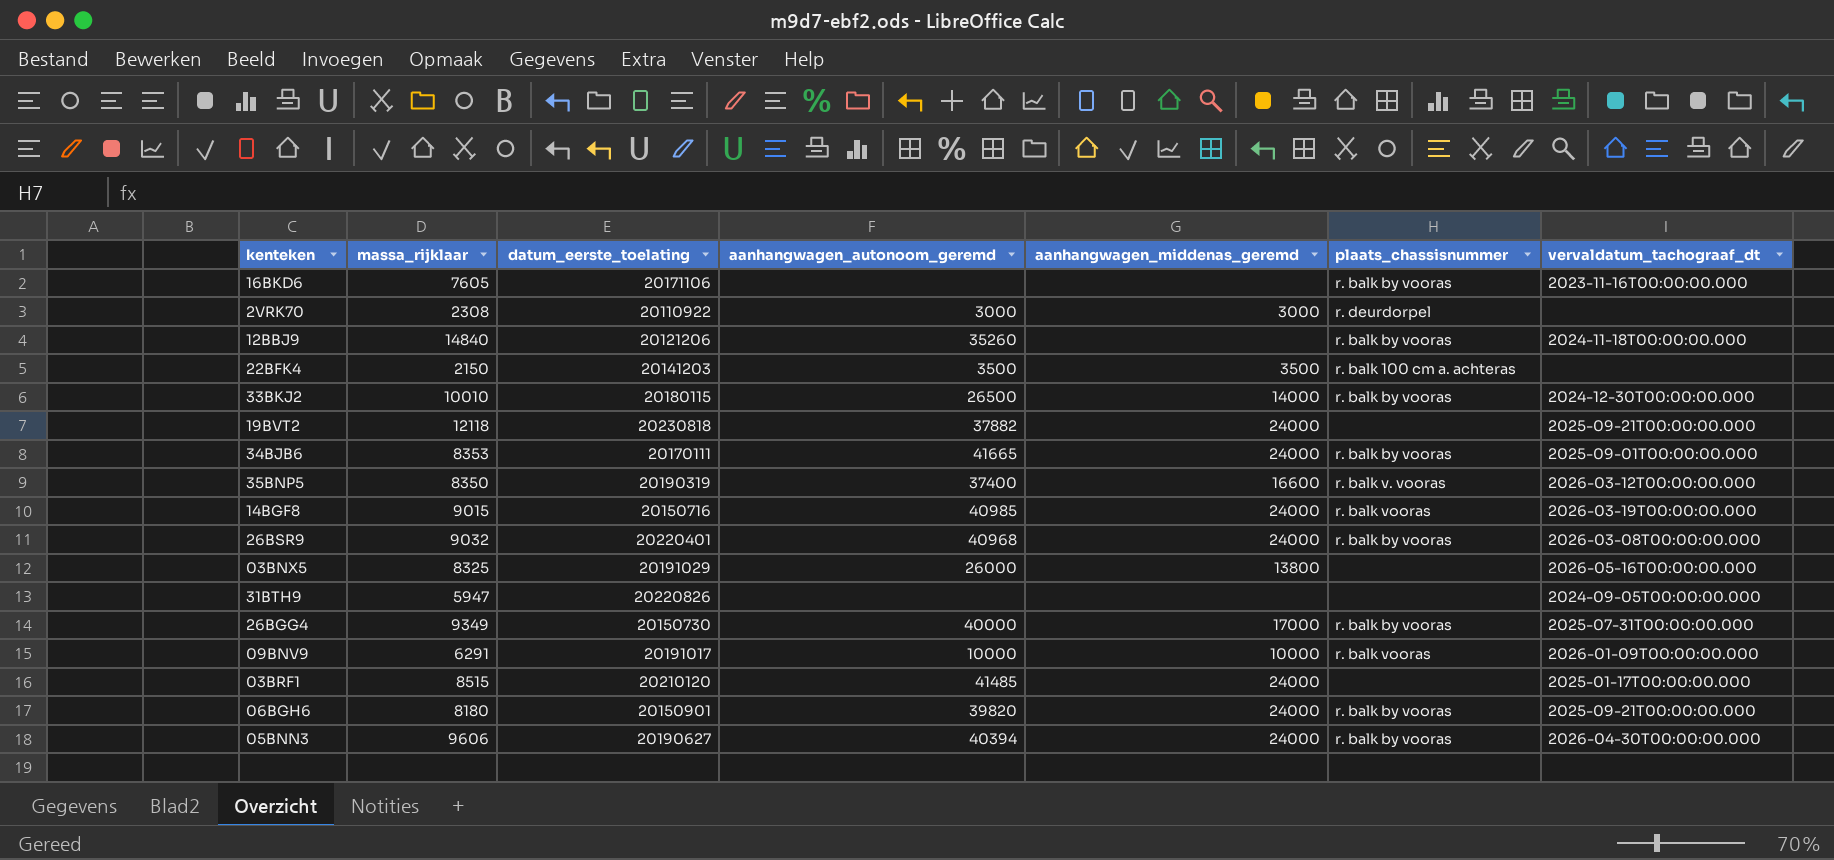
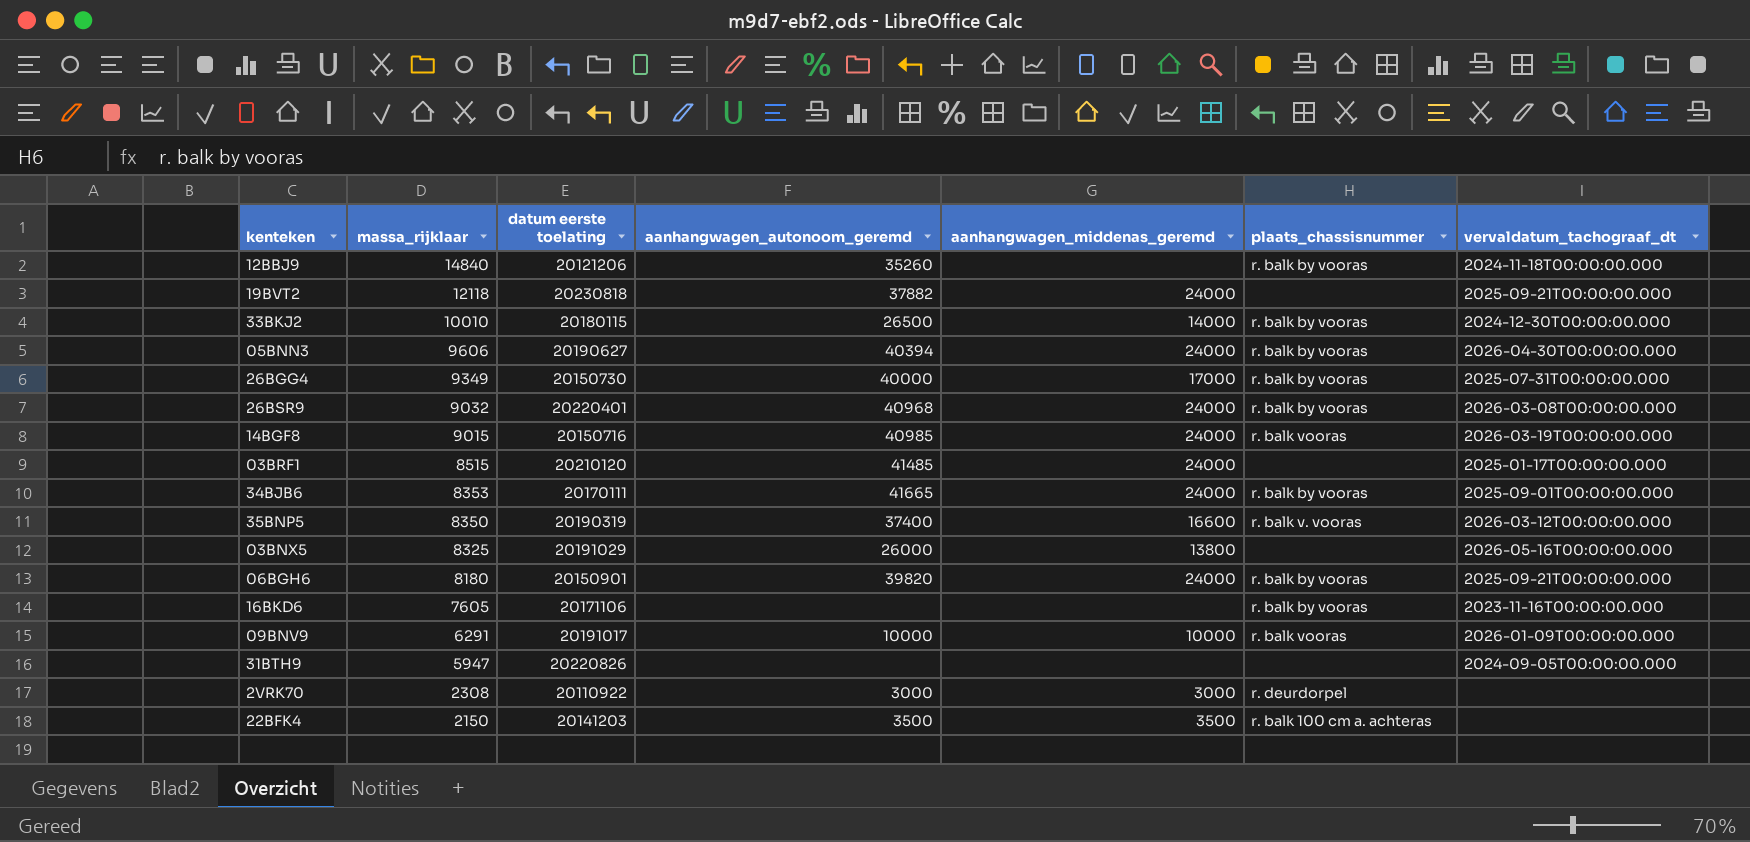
row order: none -> massa_rijklaar descending
column name: datum_eerste_toelating -> datum eerste toelating

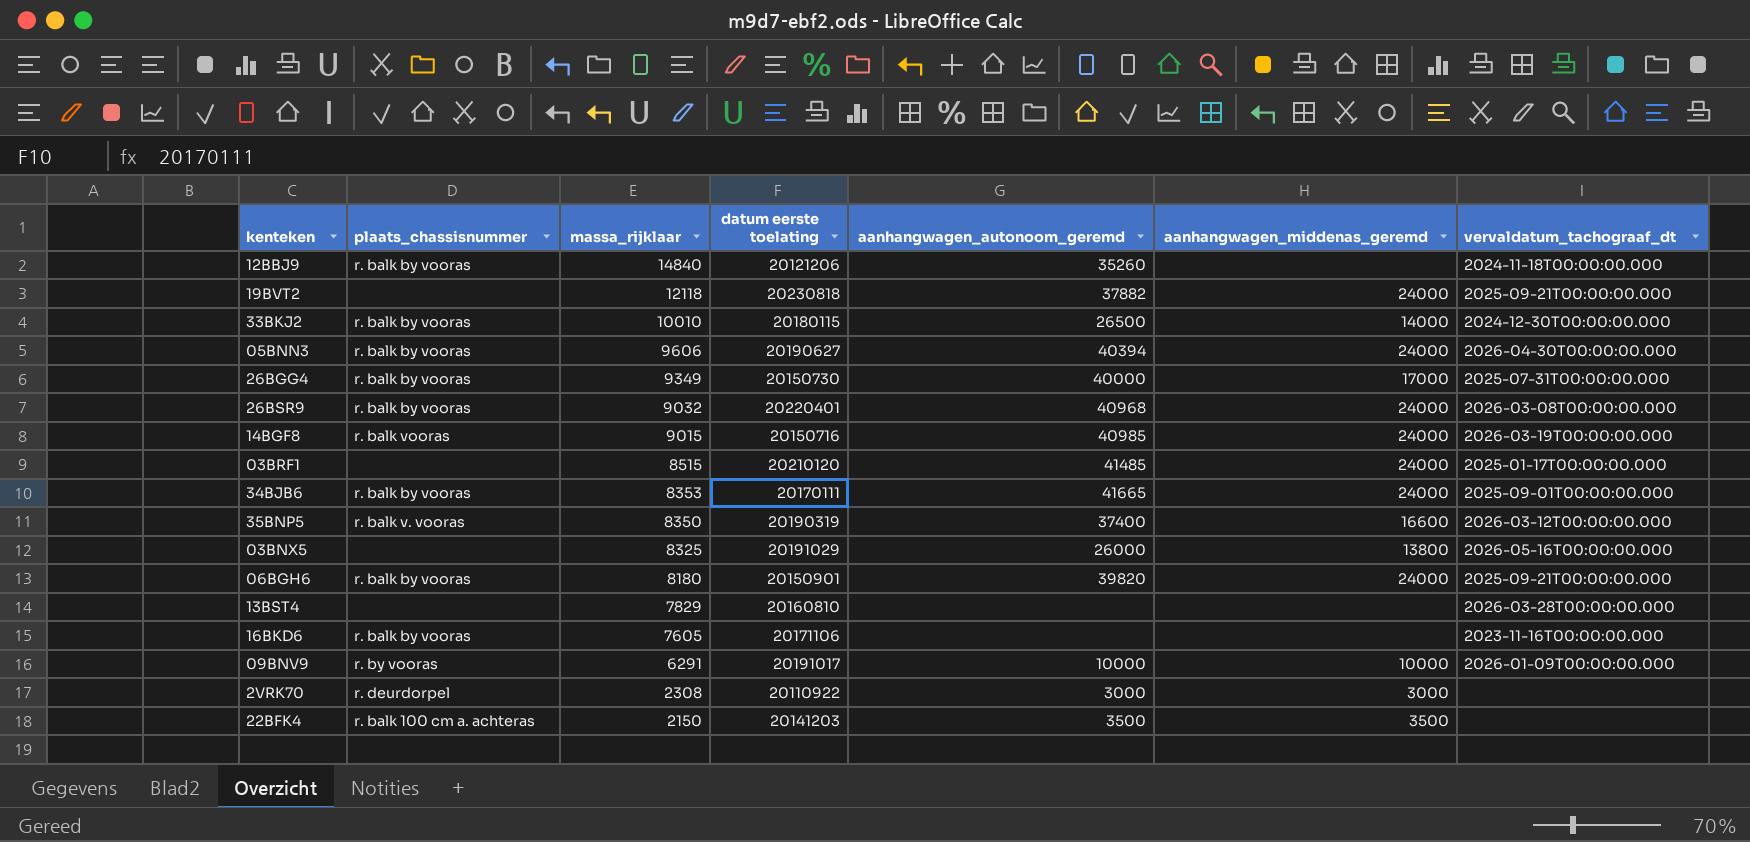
column plaats_chassisnummer | position: 6 -> 2
row 31BTH9: 5947 | 20220826 | none | none | none | 2024-09-05T00:00:00.000 -> none
row 13BST4: none -> none | 7829 | 20160810 | none | none | 2026-03-28T00:00:00.000
09BNV9 | plaats_chassisnummer: r. balk vooras -> r. by vooras

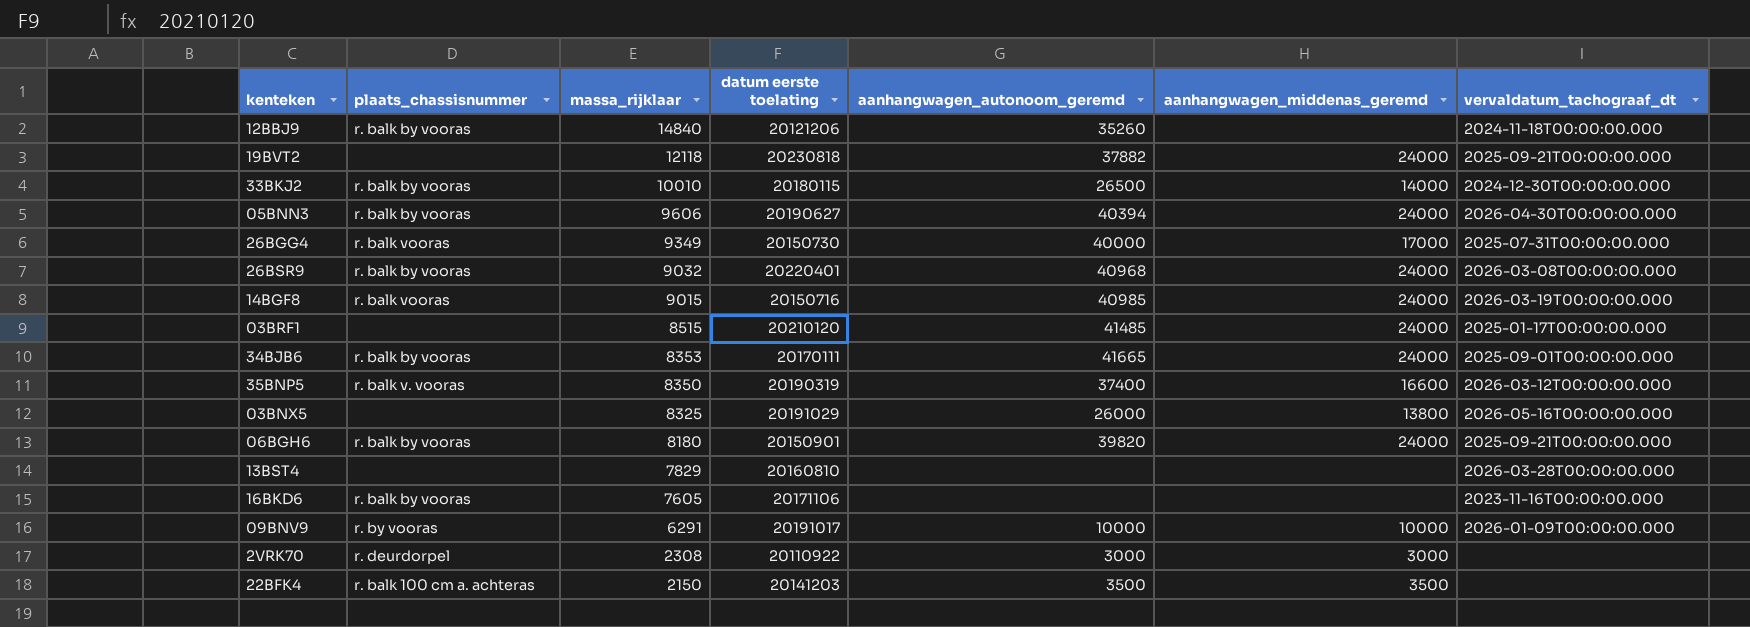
26BGG4 | plaats_chassisnummer: r. balk by vooras -> r. balk vooras

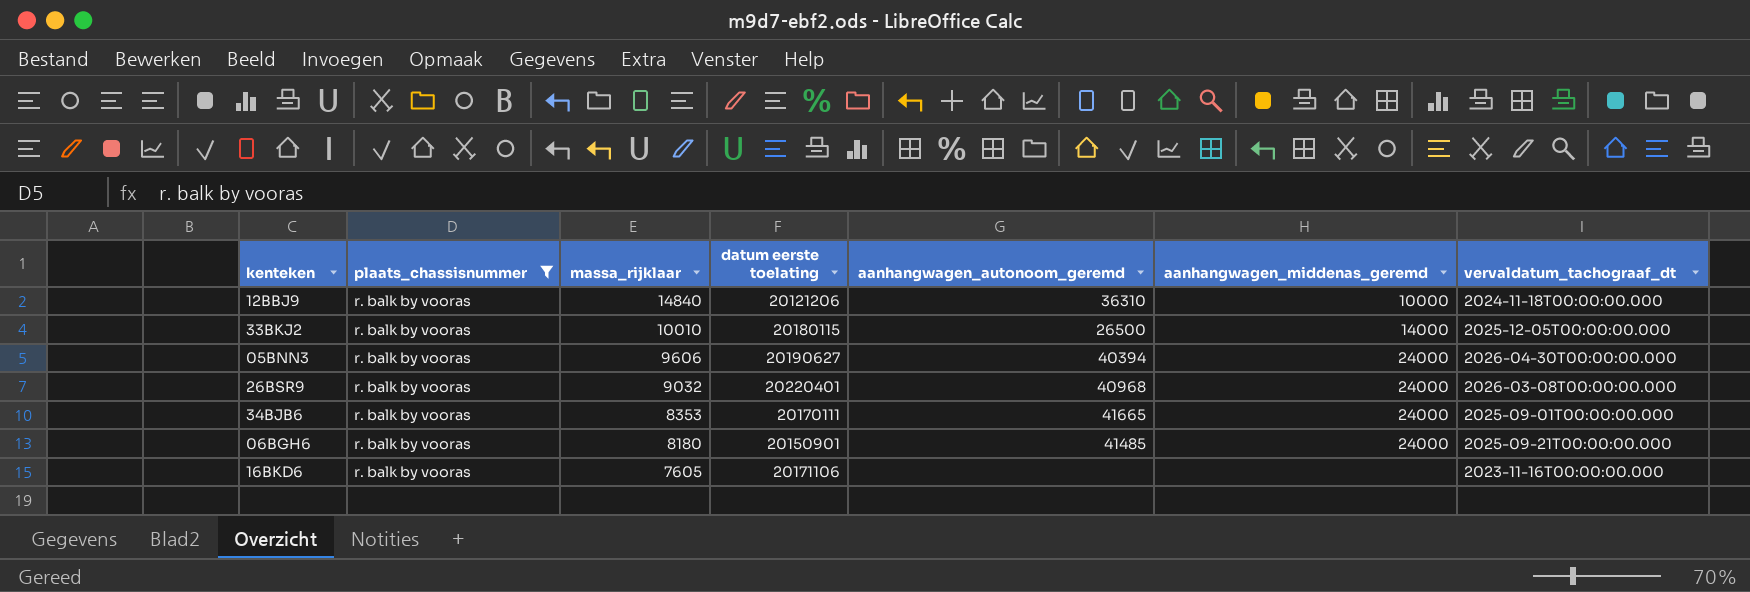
filter: none -> plaats_chassisnummer = r. balk by vooras
12BBJ9 | aanhangwagen_autonoom_geremd: 35260 -> 36310
12BBJ9 | aanhangwagen_middenas_geremd: none -> 10000
33BKJ2 | vervaldatum_tachograaf_dt: 2024-12-30T00:00:00.000 -> 2025-12-05T00:00:00.000
06BGH6 | aanhangwagen_autonoom_geremd: 39820 -> 41485

